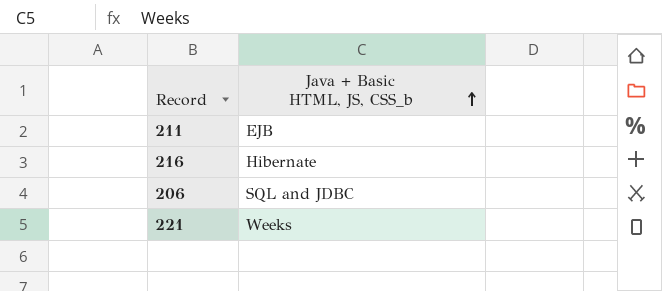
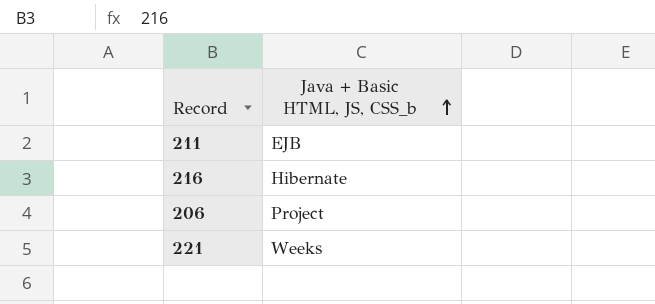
206 | Java + Basic HTML, JS, CSS_b: SQL and JDBC -> Project

